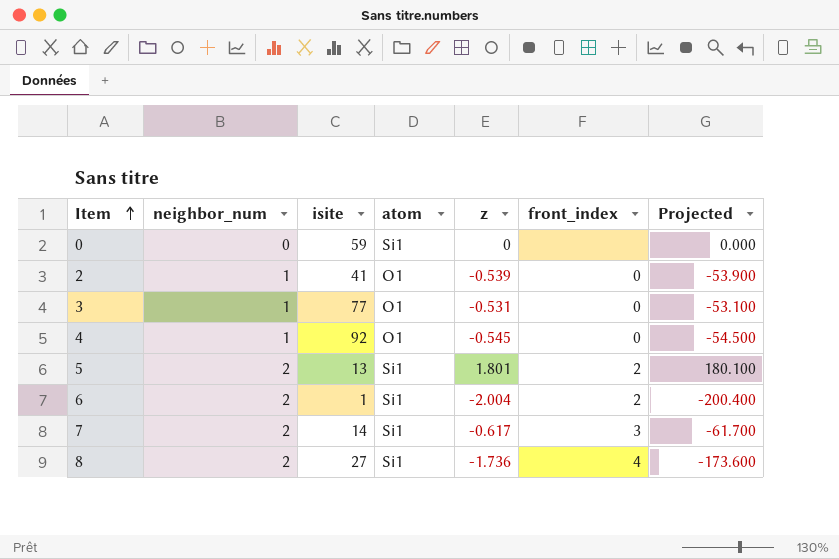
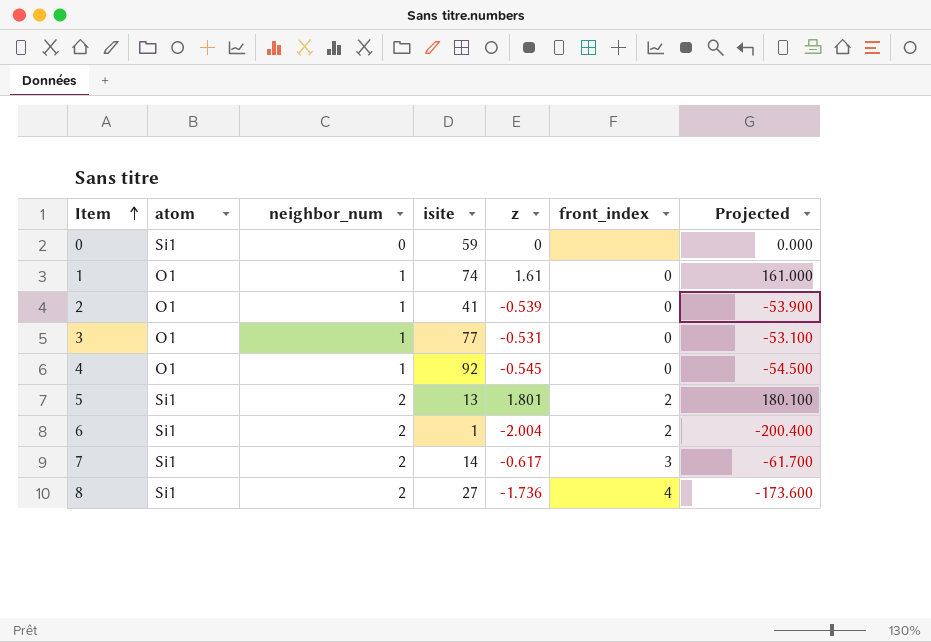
column atom | position: 4 -> 2
row 1: none -> O1 | 1 | 74 | 1.61 | 0 | 161.000

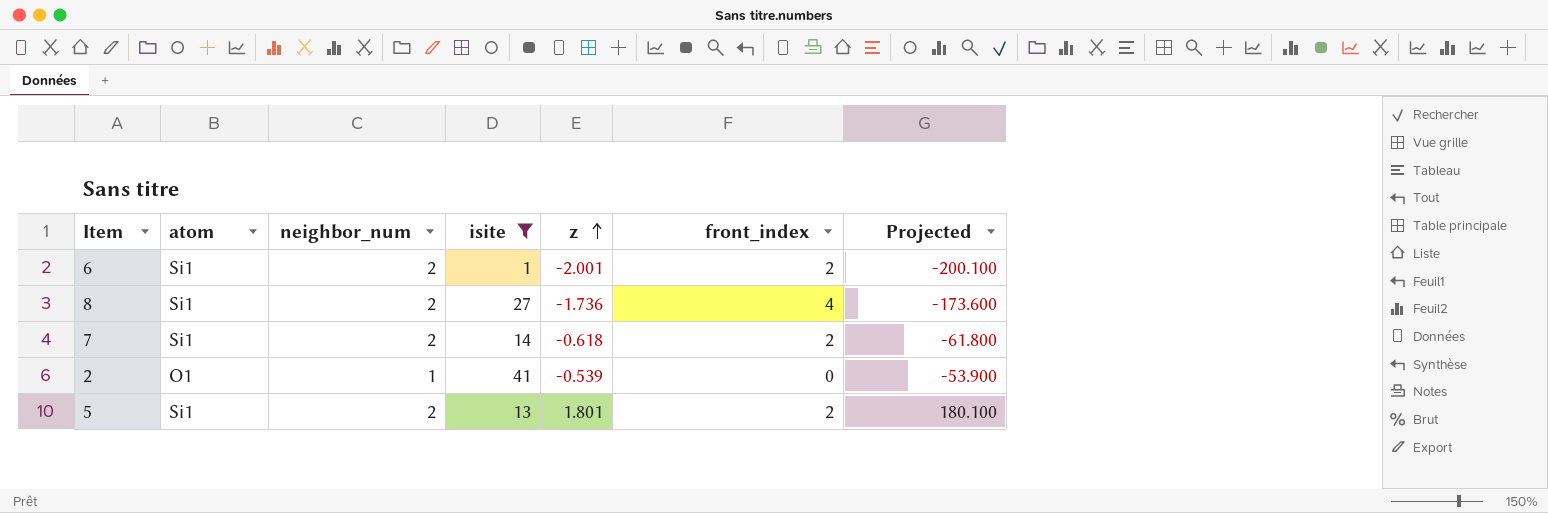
filter: none -> isite <= 41
row order: Item ascending -> z ascending
6 | z: -2.004 -> -2.001
6 | Projected: -200.400 -> -200.100
7 | z: -0.617 -> -0.618
7 | front_index: 3 -> 2
7 | Projected: -61.700 -> -61.800

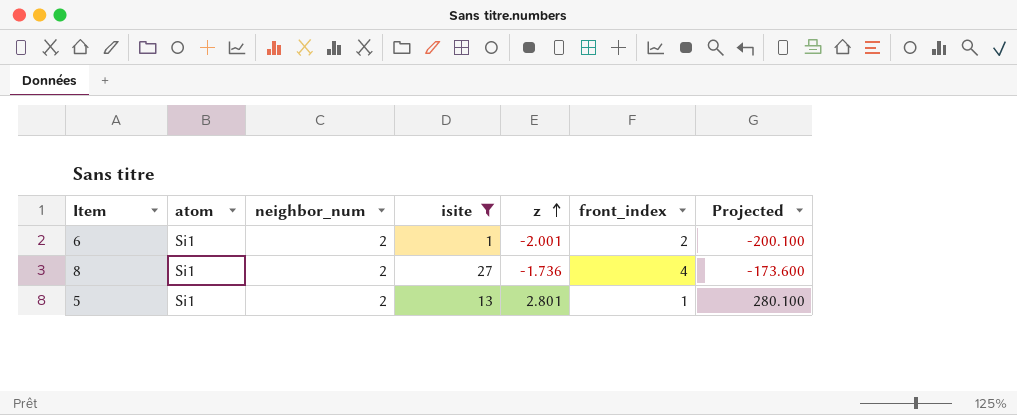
row 7: Si1 | 2 | 14 | -0.618 | 2 | -61.800 -> none
row 2: O1 | 1 | 41 | -0.539 | 0 | -53.900 -> none
5 | z: 1.801 -> 2.801
5 | front_index: 2 -> 1
5 | Projected: 180.100 -> 280.100

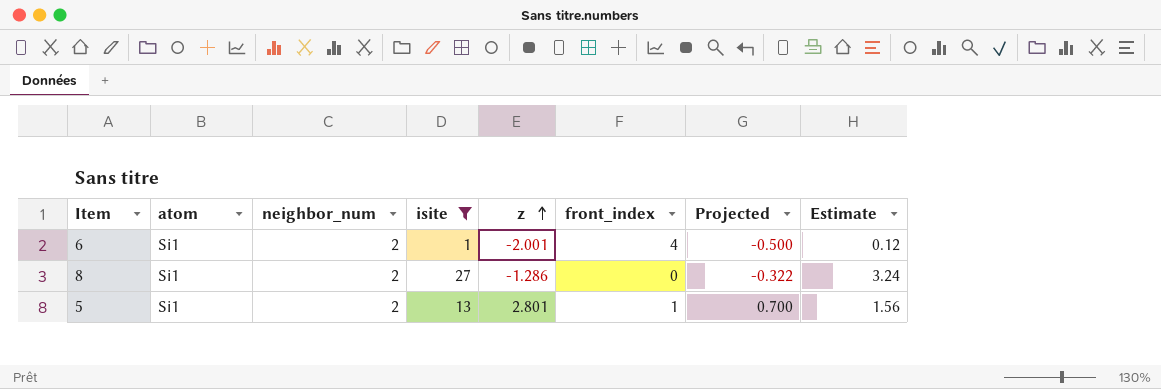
column Projected | formula: [z] * 100 -> [z] * 0.25
column Estimate | formula: none -> [isite] * 0.12
6 | front_index: 2 -> 4
8 | z: -1.736 -> -1.286
8 | front_index: 4 -> 0

